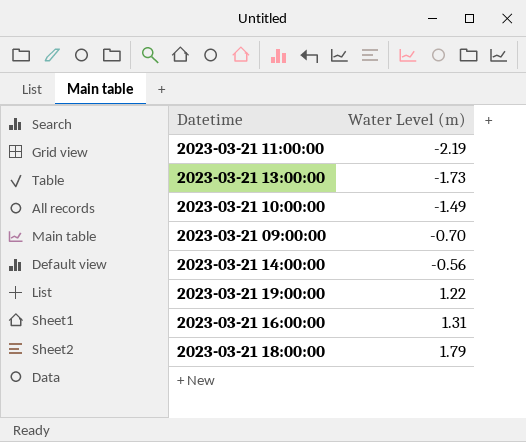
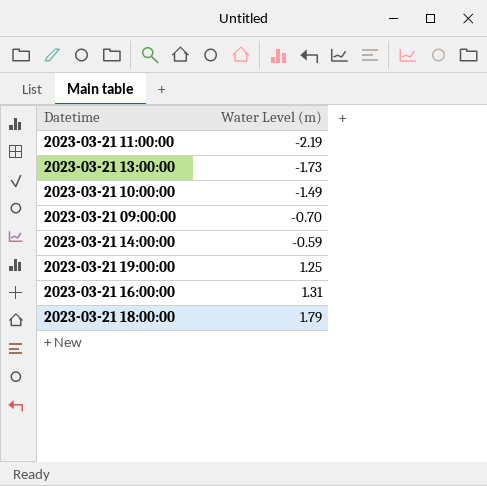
2023-03-21 14:00:00 | Water Level (m): -0.56 -> -0.59
2023-03-21 19:00:00 | Water Level (m): 1.22 -> 1.25

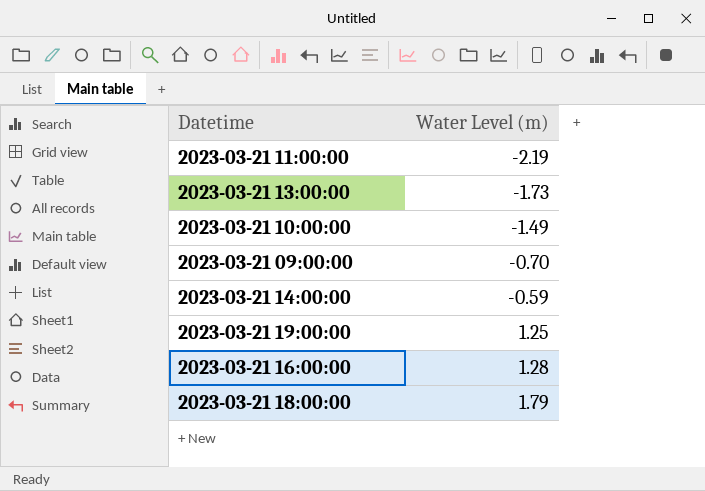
2023-03-21 16:00:00 | Water Level (m): 1.31 -> 1.28

